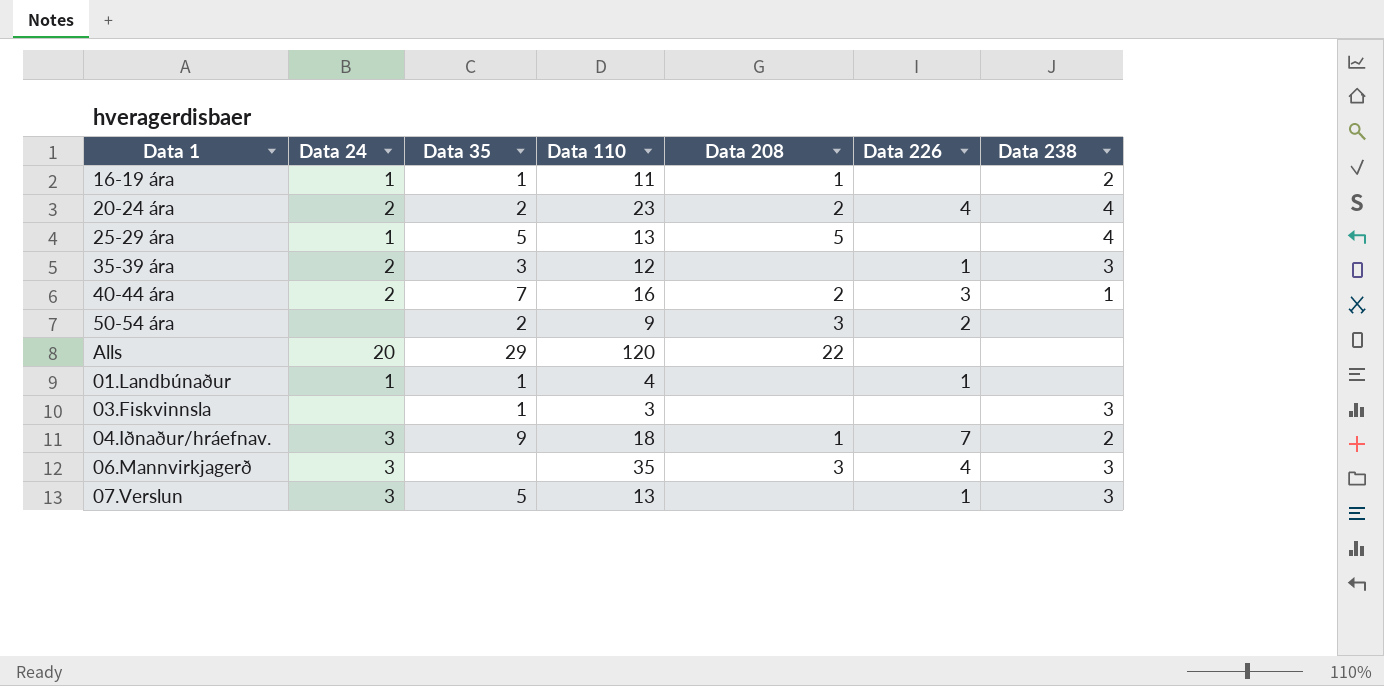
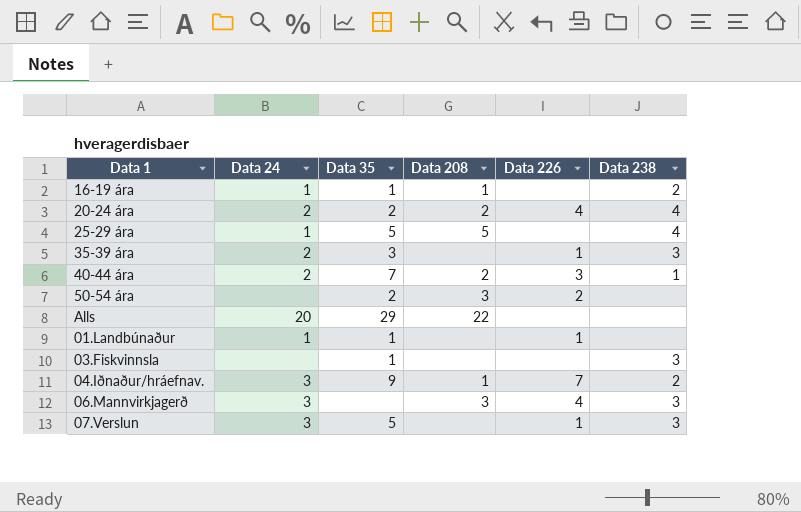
column Data 110 | position: 4 -> none

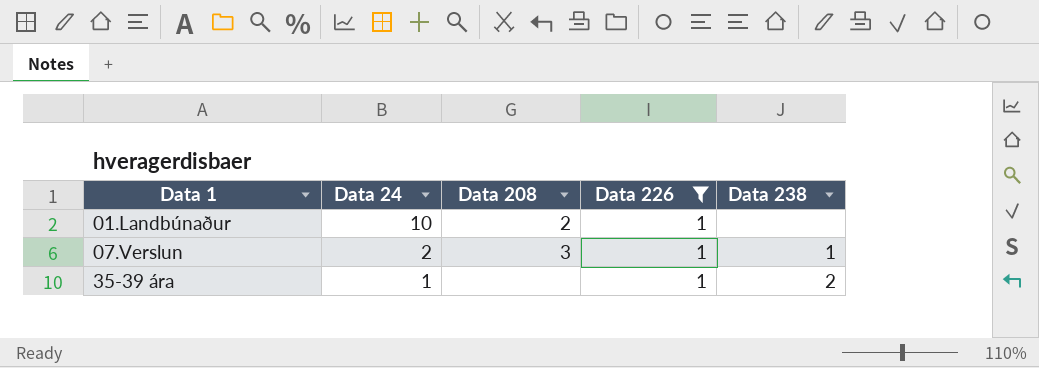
filter: none -> Data 226 = 1
row order: none -> Data 1 ascending
column Data 35 | position: 3 -> none
01.Landbúnaður | Data 24: 1 -> 10
01.Landbúnaður | Data 208: none -> 2
07.Verslun | Data 24: 3 -> 2
07.Verslun | Data 208: none -> 3
07.Verslun | Data 238: 3 -> 1
35-39 ára | Data 24: 2 -> 1
35-39 ára | Data 238: 3 -> 2

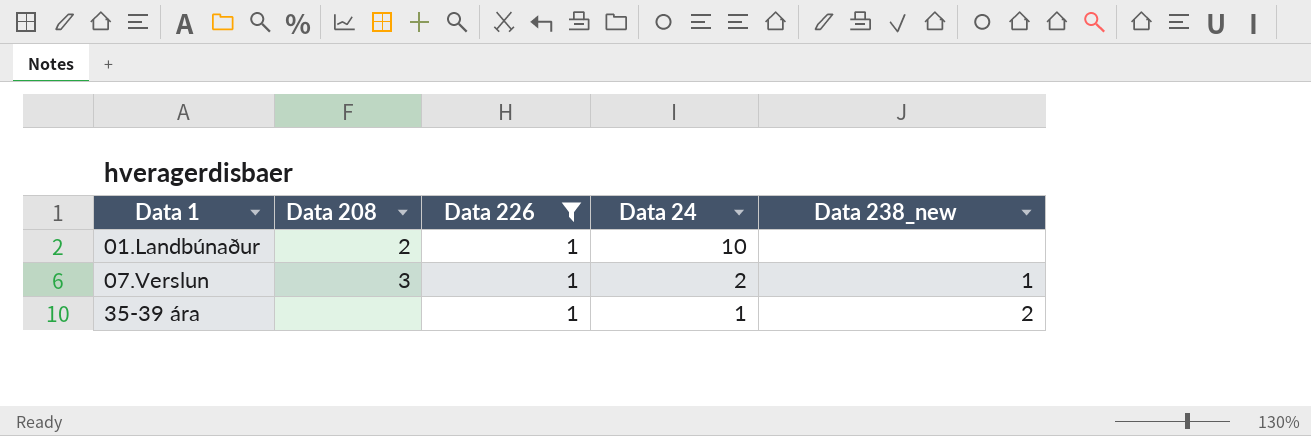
column Data 24 | position: 2 -> 4
column name: Data 238 -> Data 238_new

